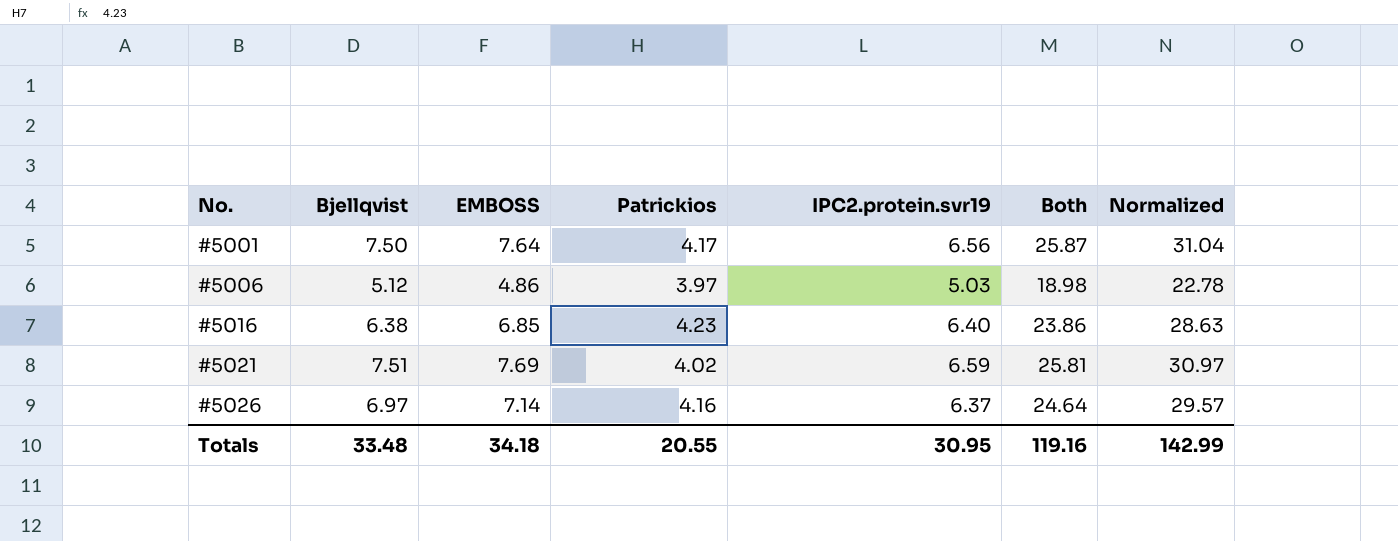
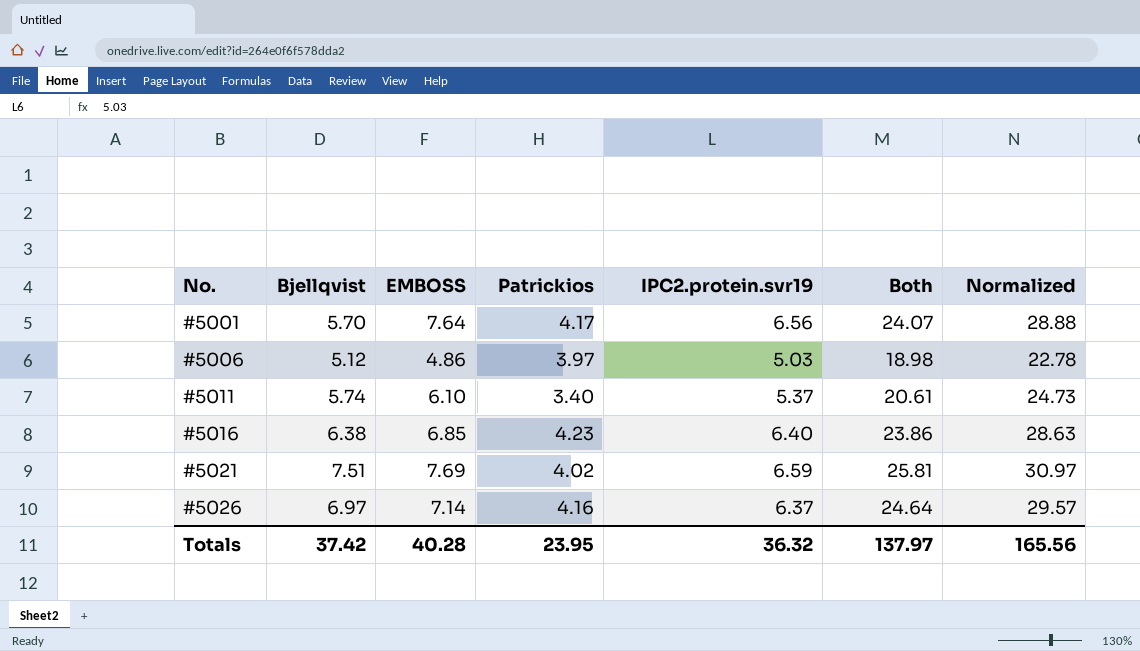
#5001 | Bjellqvist: 7.50 -> 5.70
#5001 | Both: 25.87 -> 24.07
#5001 | Normalized: 31.04 -> 28.88
row #5011: none -> 5.74 | 6.10 | 3.40 | 5.37 | 20.61 | 24.73
Totals | Bjellqvist: 33.48 -> 37.42
Totals | EMBOSS: 34.18 -> 40.28
Totals | Patrickios: 20.55 -> 23.95
Totals | IPC2.protein.svr19: 30.95 -> 36.32
Totals | Both: 119.16 -> 137.97
Totals | Normalized: 142.99 -> 165.56

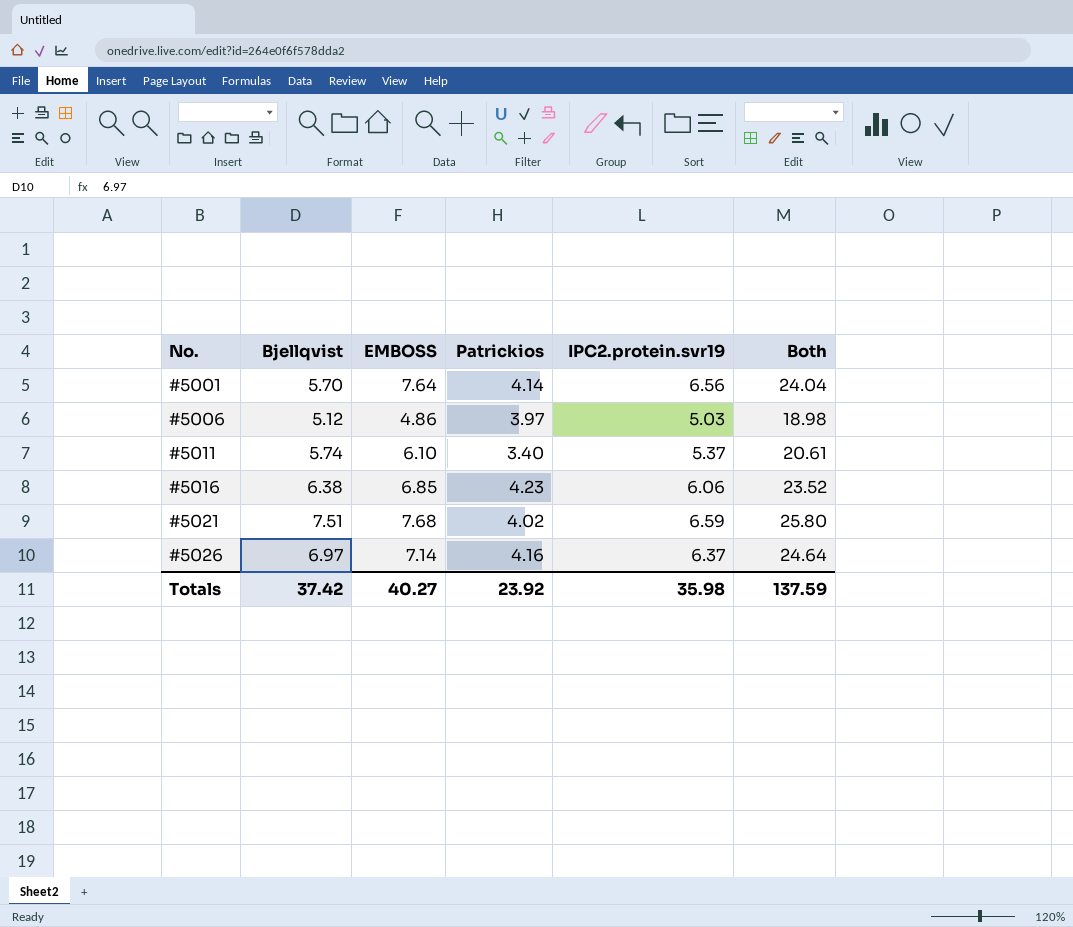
column Normalized | formula: [Both] * 1.2 -> none
#5001 | Patrickios: 4.17 -> 4.14
#5001 | Both: 24.07 -> 24.04
#5016 | IPC2.protein.svr19: 6.40 -> 6.06
#5016 | Both: 23.86 -> 23.52
#5021 | EMBOSS: 7.69 -> 7.68
#5021 | Both: 25.81 -> 25.80
Totals | EMBOSS: 40.28 -> 40.27
Totals | Patrickios: 23.95 -> 23.92
Totals | IPC2.protein.svr19: 36.32 -> 35.98
Totals | Both: 137.97 -> 137.59

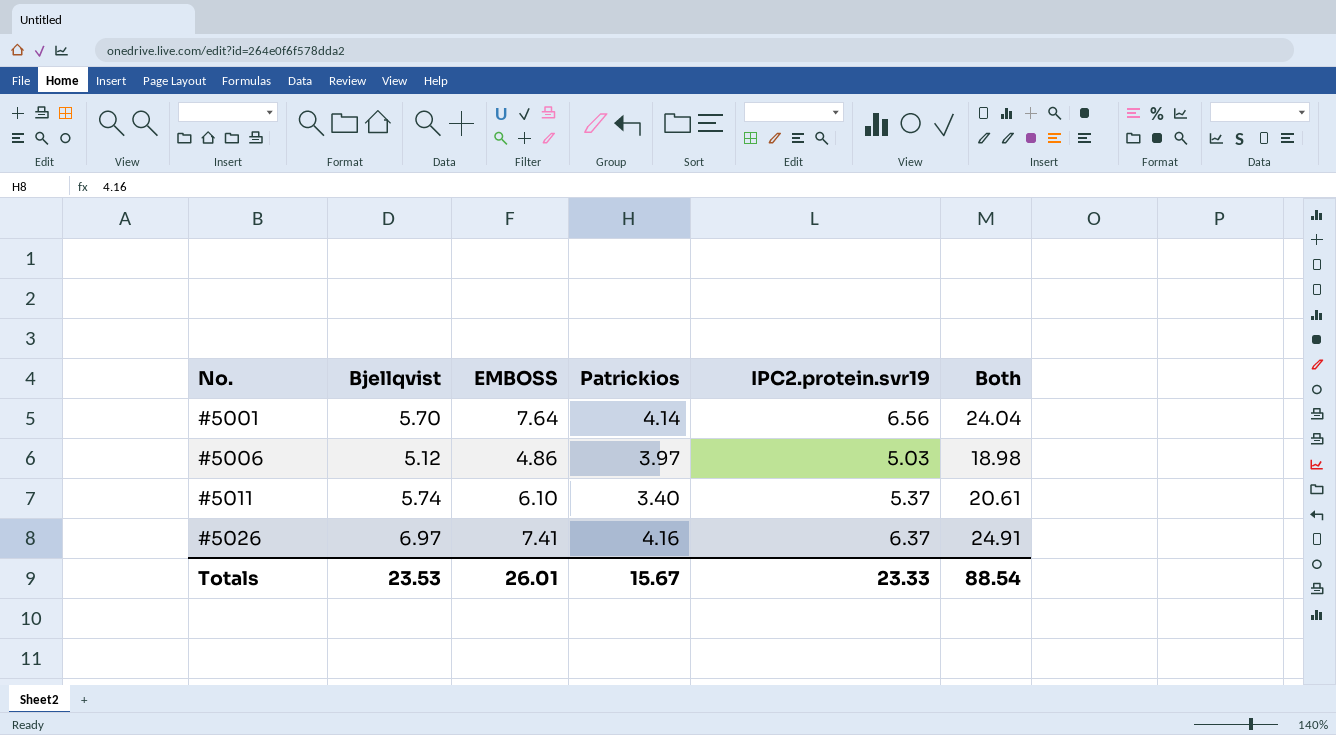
row #5016: 6.38 | 6.85 | 4.23 | 6.06 | 23.52 -> none
row #5021: 7.51 | 7.68 | 4.02 | 6.59 | 25.80 -> none
#5026 | EMBOSS: 7.14 -> 7.41
#5026 | Both: 24.64 -> 24.91
Totals | Bjellqvist: 37.42 -> 23.53
Totals | EMBOSS: 40.27 -> 26.01
Totals | Patrickios: 23.92 -> 15.67
Totals | IPC2.protein.svr19: 35.98 -> 23.33
Totals | Both: 137.59 -> 88.54

